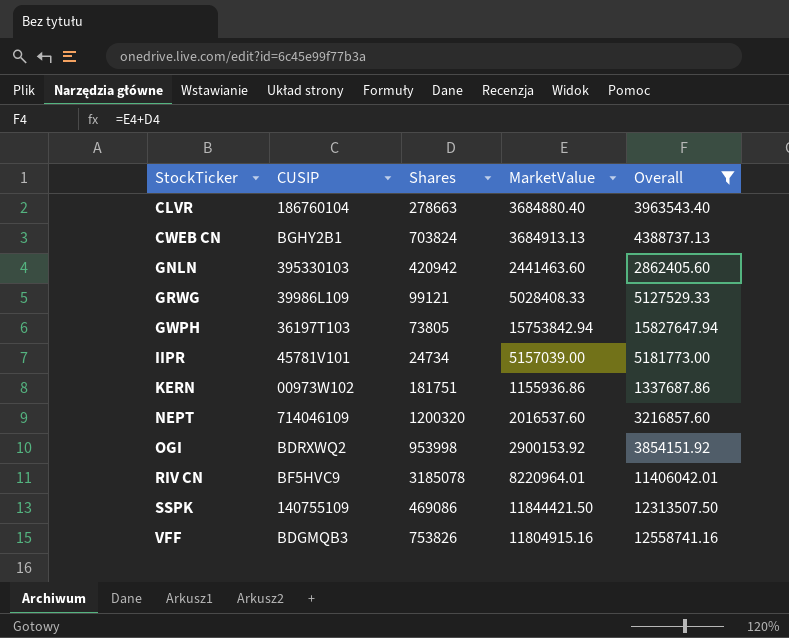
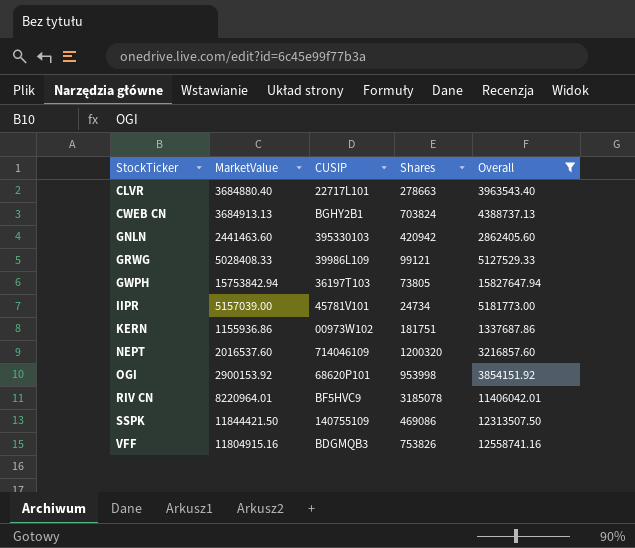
column MarketValue | position: 4 -> 2
CLVR | CUSIP: 186760104 -> 22717L101
OGI | CUSIP: BDRXWQ2 -> 68620P101

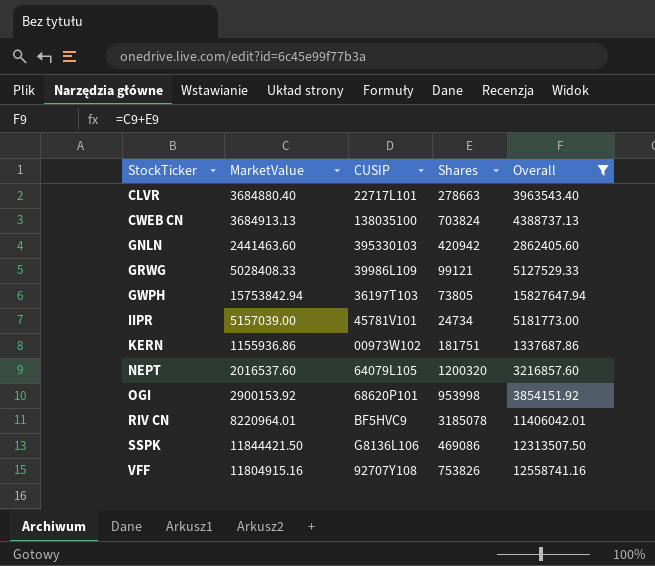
CWEB CN | CUSIP: BGHY2B1 -> 138035100
NEPT | CUSIP: 714046109 -> 64079L105
SSPK | CUSIP: 140755109 -> G8136L106
VFF | CUSIP: BDGMQB3 -> 92707Y108

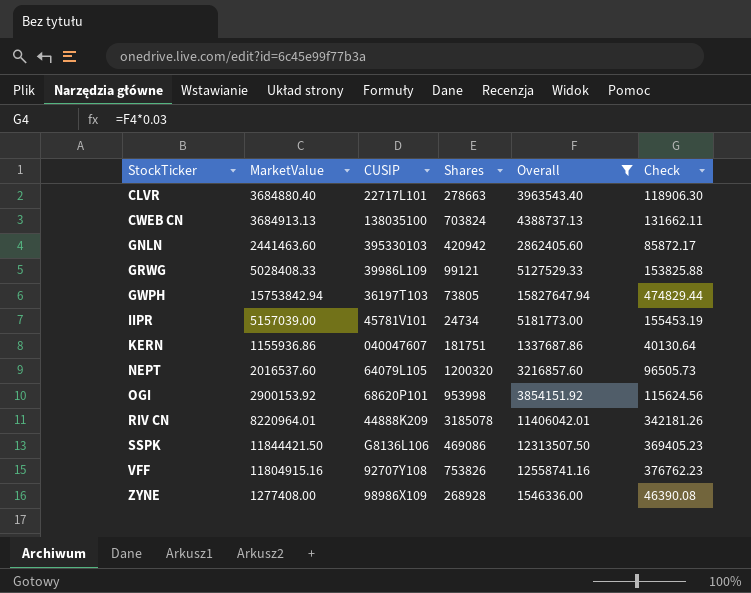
column Check | formula: none -> [Overall] * 0.03
KERN | CUSIP: 00973W102 -> 040047607
RIV CN | CUSIP: BF5HVC9 -> 44888K209
row ZYNE: none -> 1277408.00 | 98986X109 | 268928 | 1546336.00 | 46390.08

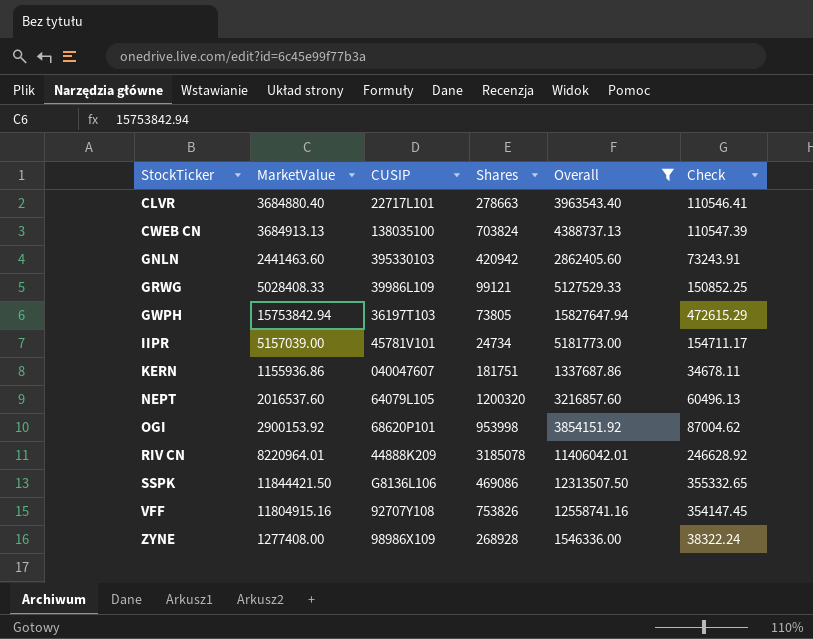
column Check | formula: [Overall] * 0.03 -> [MarketValue] * 0.03

